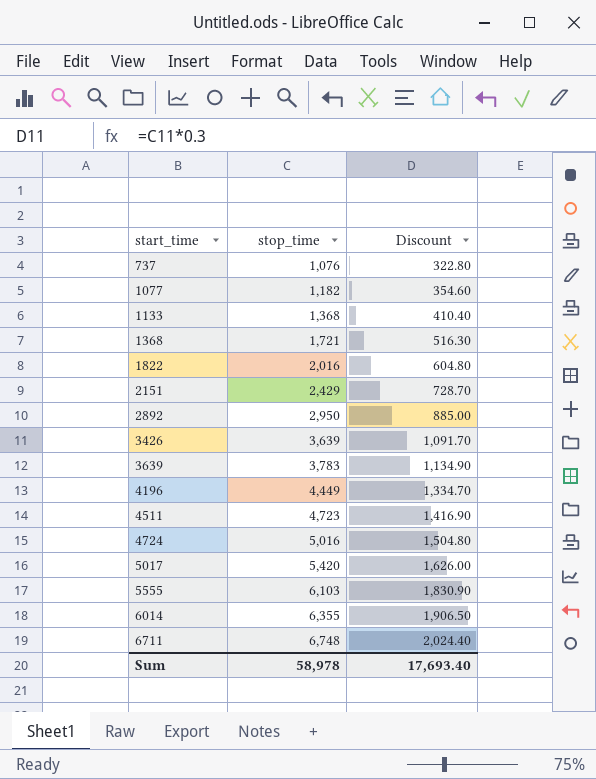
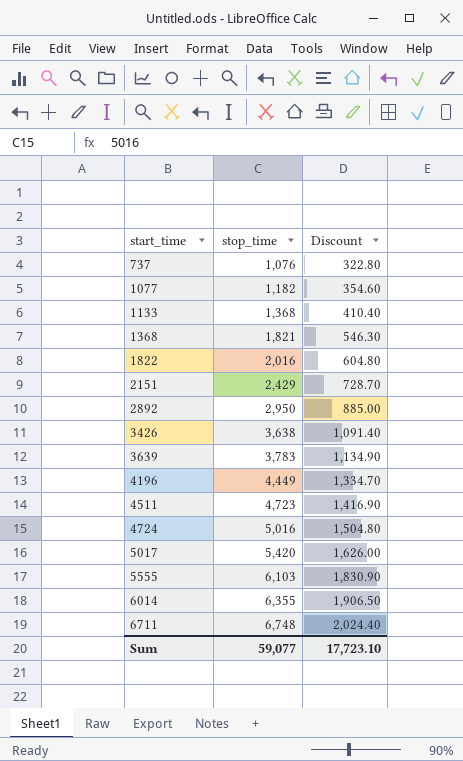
1368 | stop_time: 1,721 -> 1,821
1368 | Discount: 516.30 -> 546.30
3426 | stop_time: 3,639 -> 3,638
3426 | Discount: 1,091.70 -> 1,091.40
Sum | stop_time: 58,978 -> 59,077
Sum | Discount: 17,693.40 -> 17,723.10

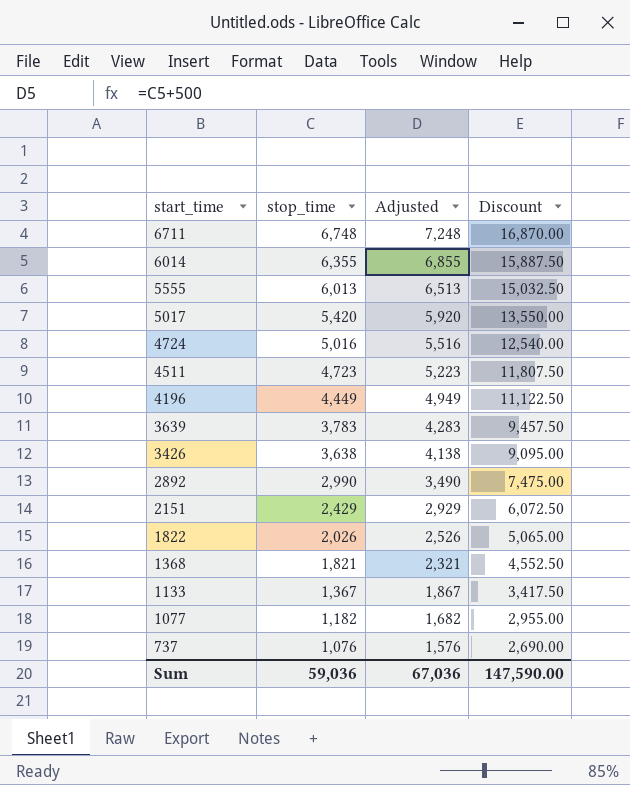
row order: start_time ascending -> start_time descending
column Adjusted | formula: none -> [stop_time] + 500
column Discount | formula: [stop_time] * 0.3 -> [stop_time] * 2.5
5555 | stop_time: 6,103 -> 6,013
2892 | stop_time: 2,950 -> 2,990
1822 | stop_time: 2,016 -> 2,026
1133 | stop_time: 1,368 -> 1,367
Sum | stop_time: 59,077 -> 59,036
Sum | Discount: 17,723.10 -> 147,590.00

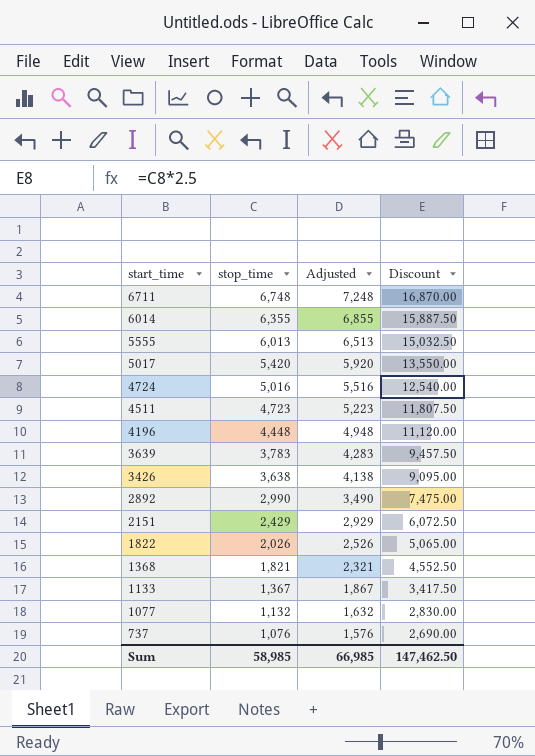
4196 | stop_time: 4,449 -> 4,448
4196 | Adjusted: 4,949 -> 4,948
4196 | Discount: 11,122.50 -> 11,120.00
1077 | stop_time: 1,182 -> 1,132
1077 | Adjusted: 1,682 -> 1,632
1077 | Discount: 2,955.00 -> 2,830.00
Sum | stop_time: 59,036 -> 58,985
Sum | Adjusted: 67,036 -> 66,985
Sum | Discount: 147,590.00 -> 147,462.50

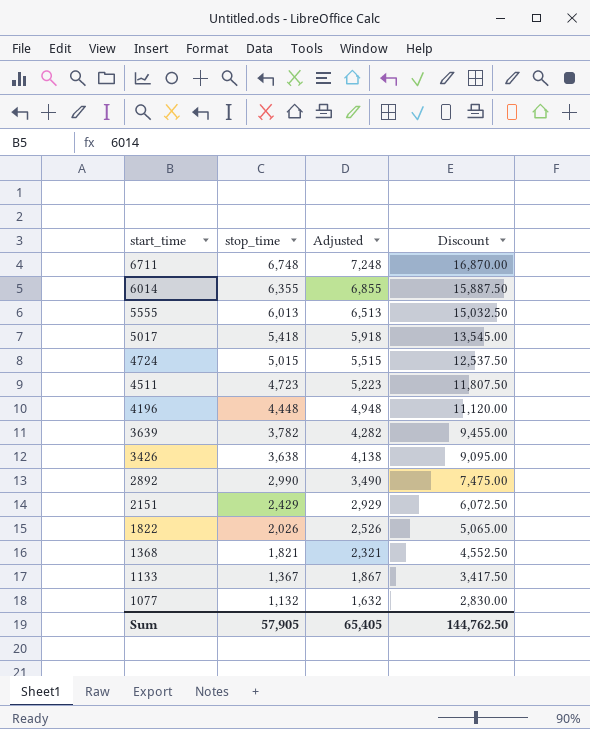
row 737: 1,076 | 1,576 | 2,690.00 -> none
5017 | stop_time: 5,420 -> 5,418
5017 | Adjusted: 5,920 -> 5,918
5017 | Discount: 13,550.00 -> 13,545.00
4724 | stop_time: 5,016 -> 5,015
4724 | Adjusted: 5,516 -> 5,515
4724 | Discount: 12,540.00 -> 12,537.50
3639 | stop_time: 3,783 -> 3,782
3639 | Adjusted: 4,283 -> 4,282
3639 | Discount: 9,457.50 -> 9,455.00
Sum | stop_time: 58,985 -> 57,905
Sum | Adjusted: 66,985 -> 65,405
Sum | Discount: 147,462.50 -> 144,762.50

